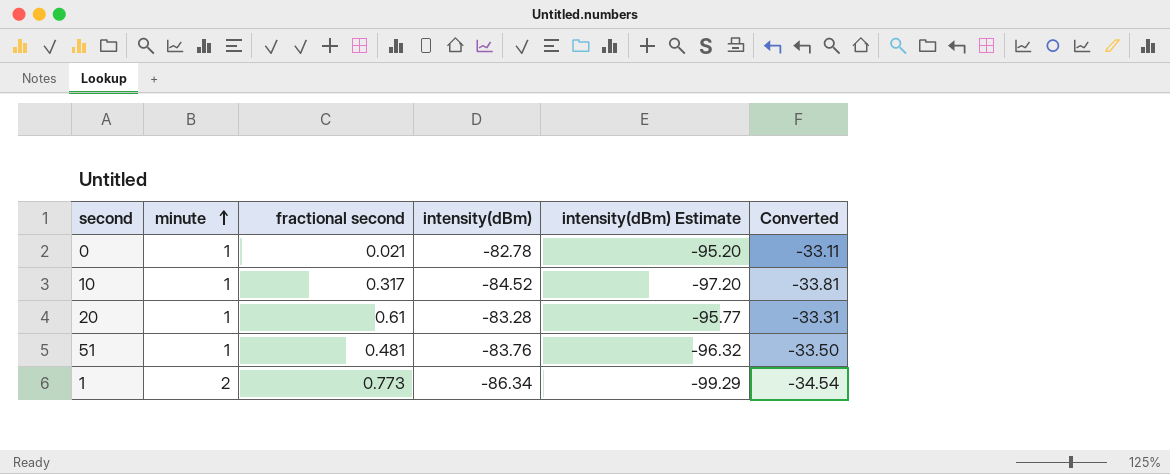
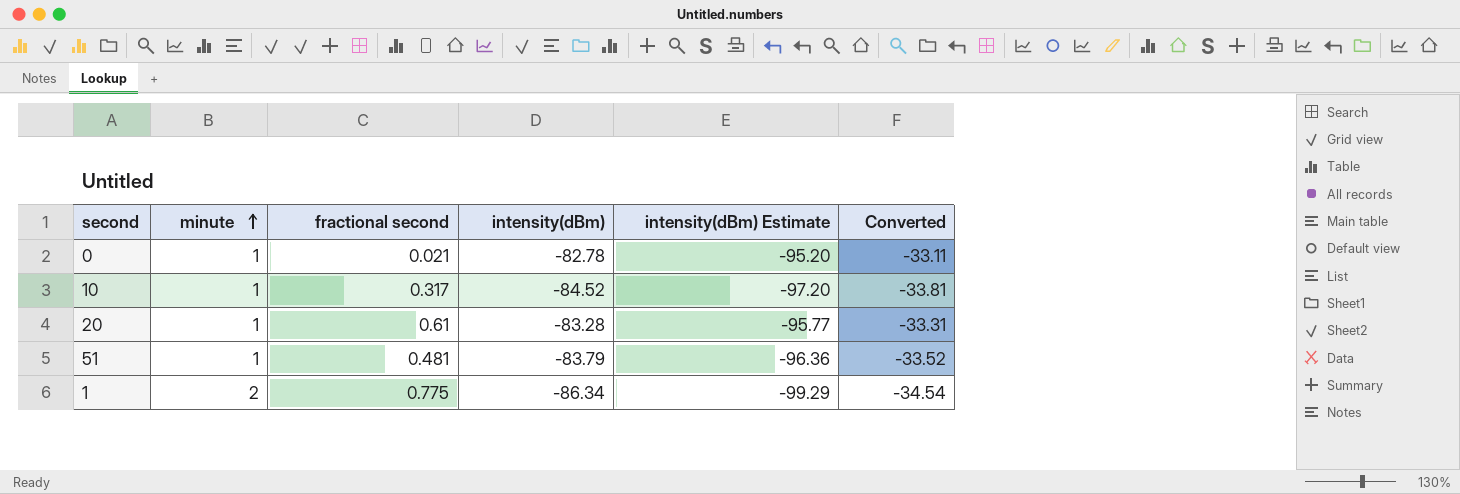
51 | intensity(dBm): -83.76 -> -83.79
51 | intensity(dBm) Estimate: -96.32 -> -96.36
51 | Converted: -33.50 -> -33.52
1 | fractional second: 0.773 -> 0.775

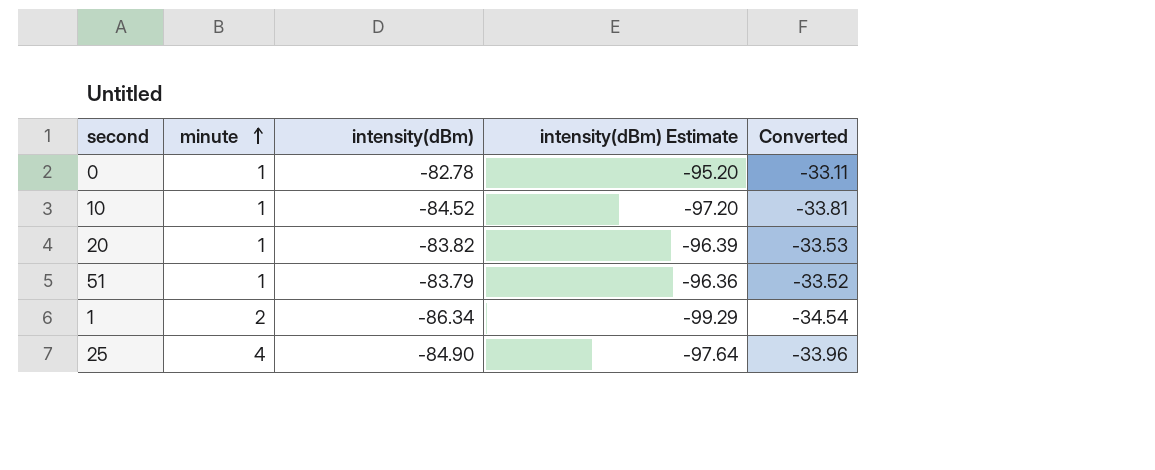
column fractional second | position: 3 -> none
20 | intensity(dBm): -83.28 -> -83.82
20 | intensity(dBm) Estimate: -95.77 -> -96.39
20 | Converted: -33.31 -> -33.53
row 25: none -> 4 | -84.90 | -97.64 | -33.96

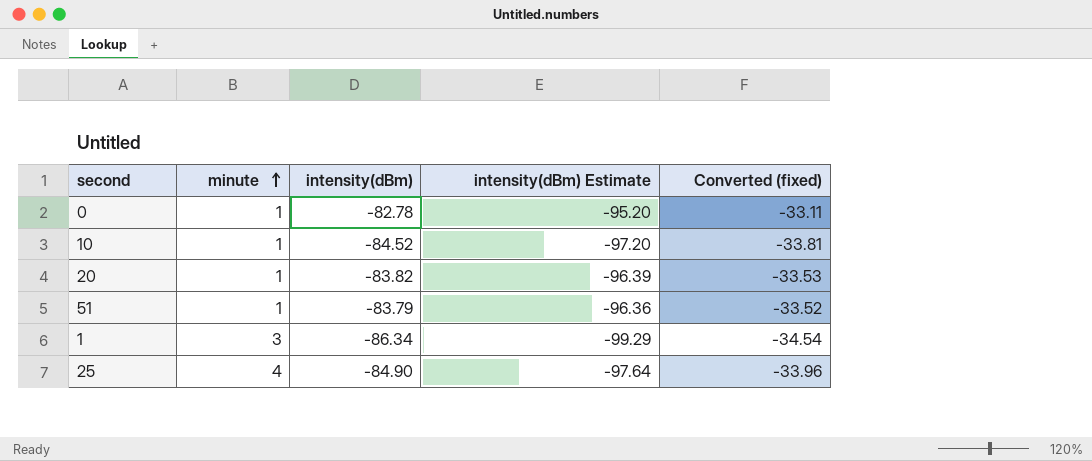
column name: Converted -> Converted (fixed)
1 | minute: 2 -> 3

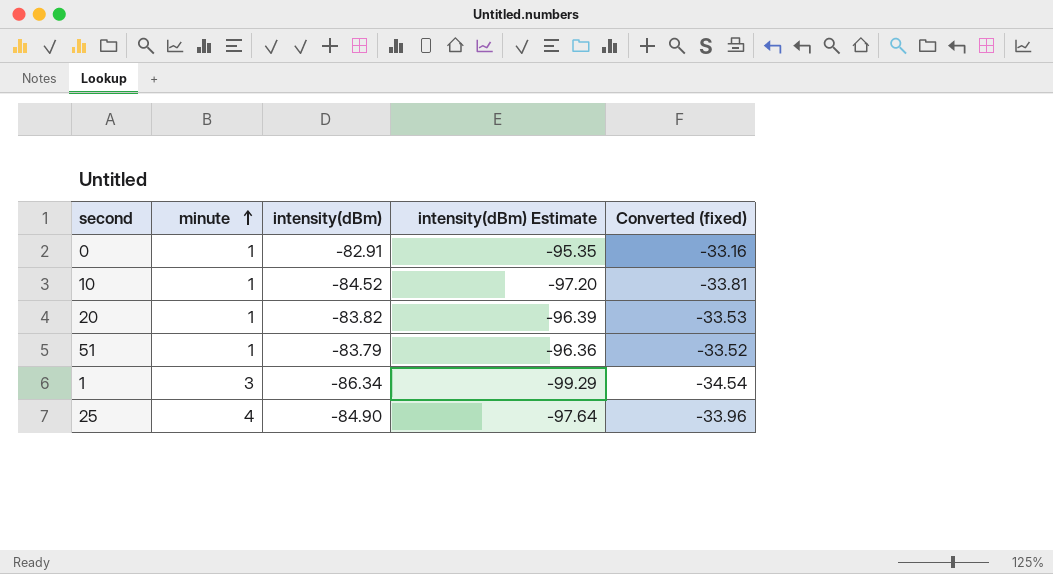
0 | intensity(dBm): -82.78 -> -82.91
0 | intensity(dBm) Estimate: -95.20 -> -95.35
0 | Converted (fixed): -33.11 -> -33.16

